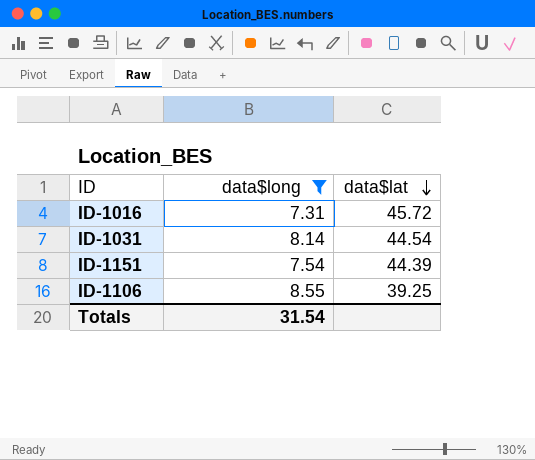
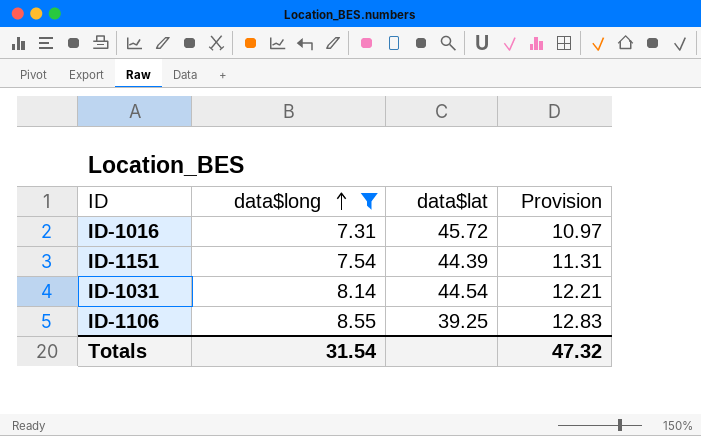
row order: data$lat descending -> data$long ascending
column Provision | formula: none -> [data$long] * 1.5

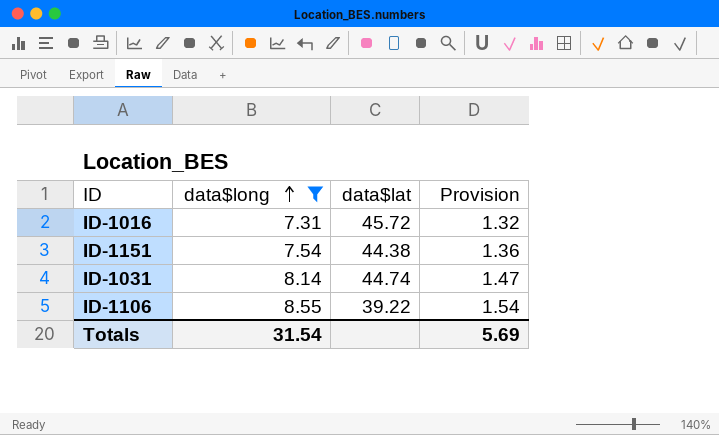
column Provision | formula: [data$long] * 1.5 -> [data$long] * 0.18
ID-1151 | data$lat: 44.39 -> 44.38
ID-1031 | data$lat: 44.54 -> 44.74
ID-1106 | data$lat: 39.25 -> 39.22
Totals | Provision: 47.32 -> 5.69

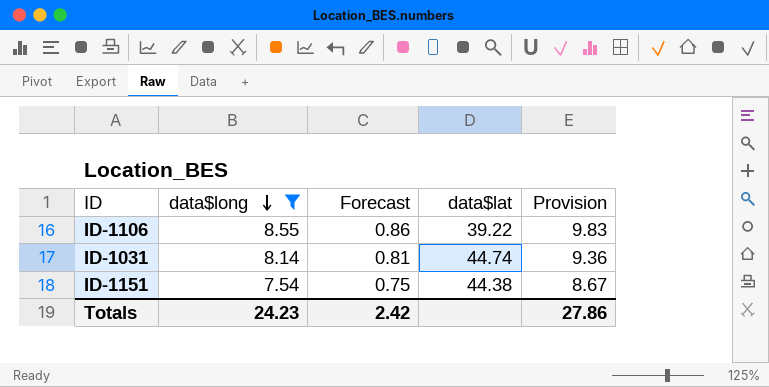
row order: data$long ascending -> data$long descending
column Forecast | formula: none -> [data$long] * 0.1
column Provision | formula: [data$long] * 0.18 -> [data$long] * 1.15
row ID-1016: 7.31 | 45.72 | 1.32 -> none
Totals | data$long: 31.54 -> 24.23
Totals | Provision: 5.69 -> 27.86

